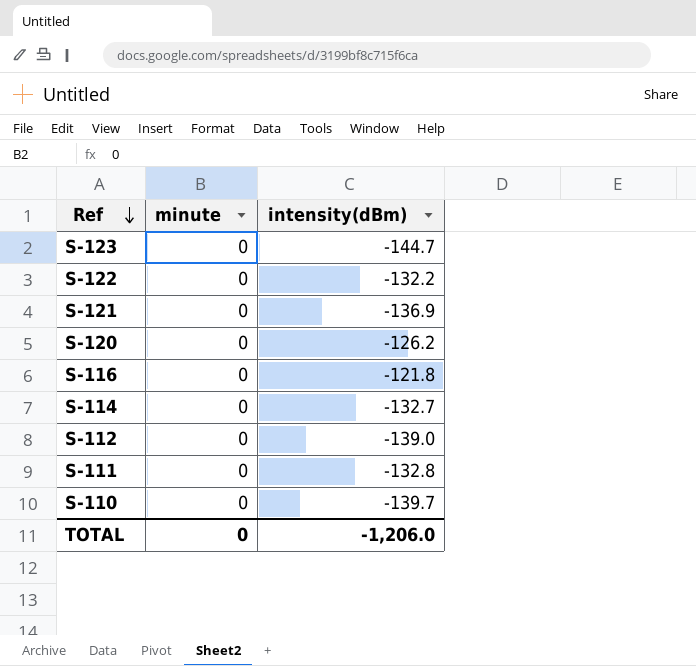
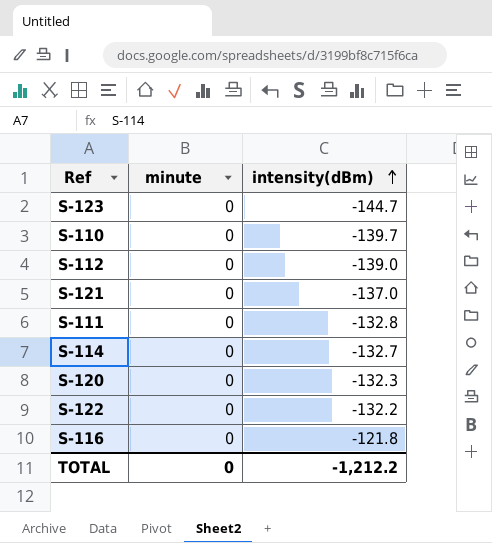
row order: Ref descending -> intensity(dBm) ascending
S-121 | intensity(dBm): -136.9 -> -137.0
S-120 | intensity(dBm): -126.2 -> -132.3
TOTAL | intensity(dBm): -1,206.0 -> -1,212.2

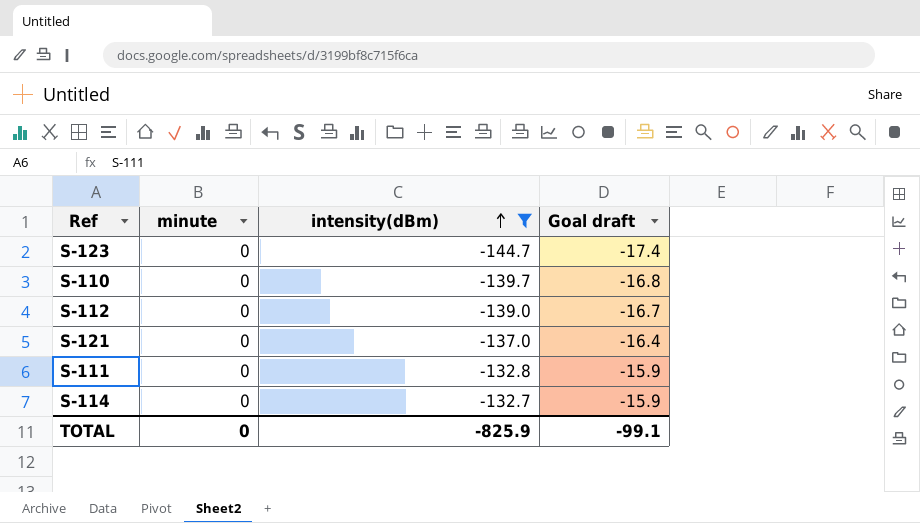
filter: none -> intensity(dBm) <= -132.7
column Goal draft | formula: none -> [intensity(dBm)] * 0.12
TOTAL | intensity(dBm): -1,212.2 -> -825.9

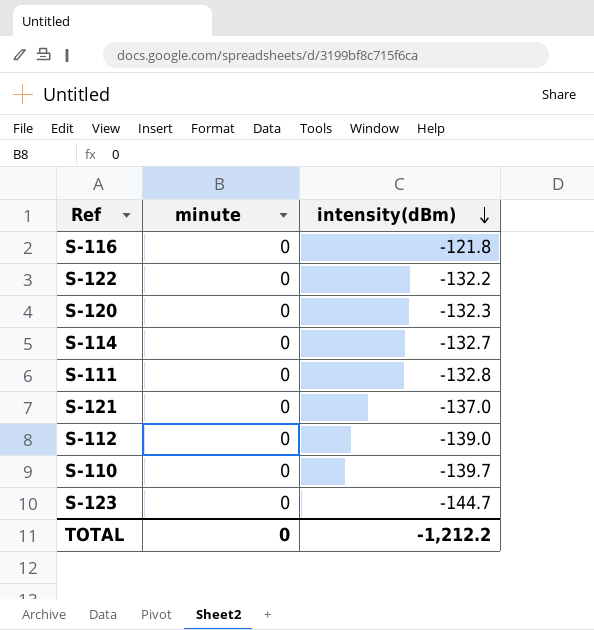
filter: intensity(dBm) <= -132.7 -> none
row order: intensity(dBm) ascending -> intensity(dBm) descending
column Goal draft | formula: [intensity(dBm)] * 0.12 -> none
TOTAL | intensity(dBm): -825.9 -> -1,212.2

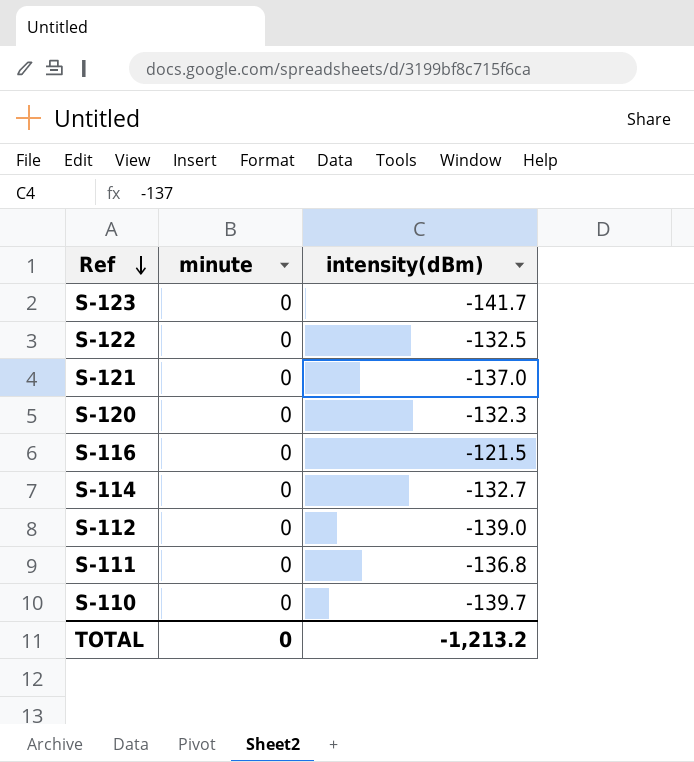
row order: intensity(dBm) descending -> Ref descending
S-123 | intensity(dBm): -144.7 -> -141.7
S-122 | intensity(dBm): -132.2 -> -132.5
S-116 | intensity(dBm): -121.8 -> -121.5
S-111 | intensity(dBm): -132.8 -> -136.8
TOTAL | intensity(dBm): -1,212.2 -> -1,213.2

